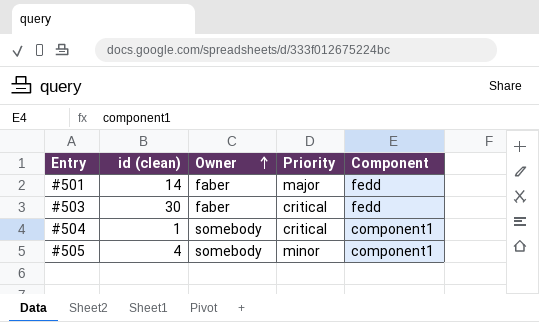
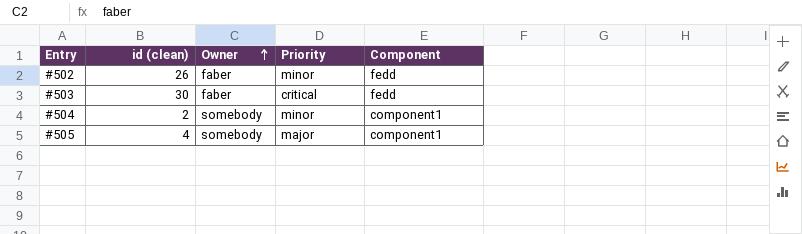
row #501: 14 | faber | major | fedd -> none
row #502: none -> 26 | faber | minor | fedd
#504 | id (clean): 1 -> 2
#504 | Priority: critical -> minor
#505 | Priority: minor -> major

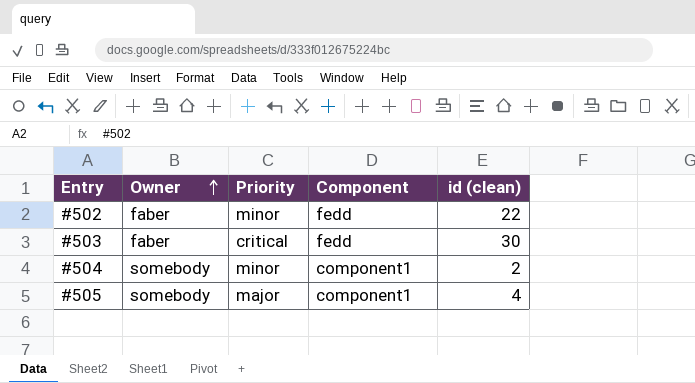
column id (clean) | position: 2 -> 5
#502 | id (clean): 26 -> 22

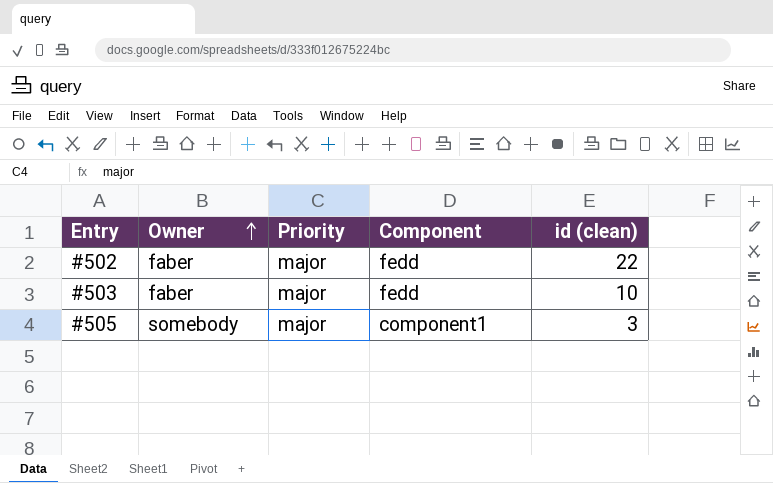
row #504: somebody | minor | component1 | 2 -> none
#502 | Priority: minor -> major
#503 | Priority: critical -> major
#503 | id (clean): 30 -> 10
#505 | id (clean): 4 -> 3

